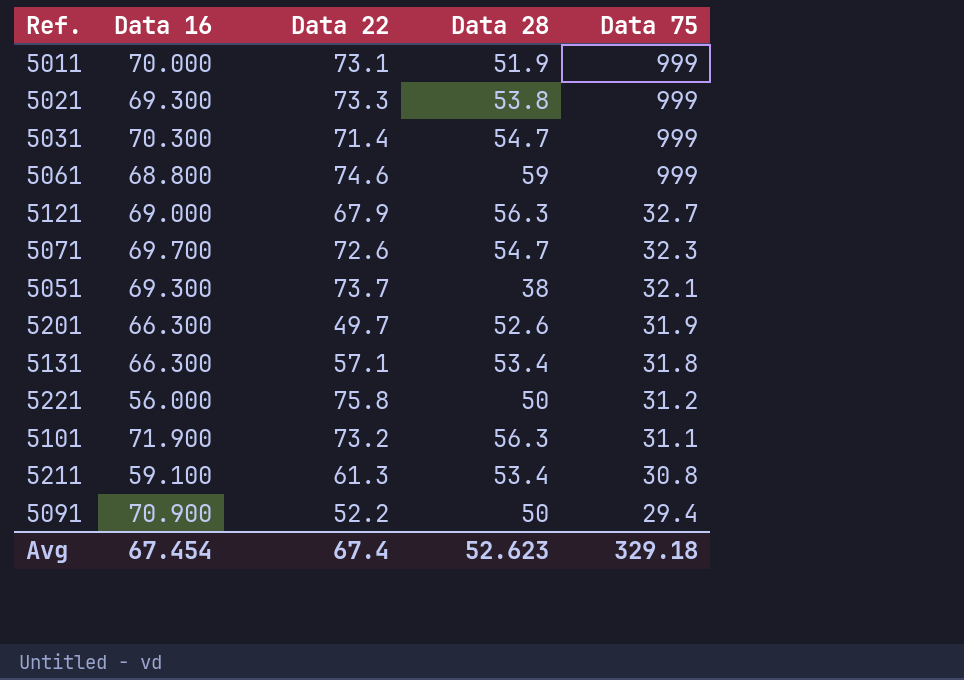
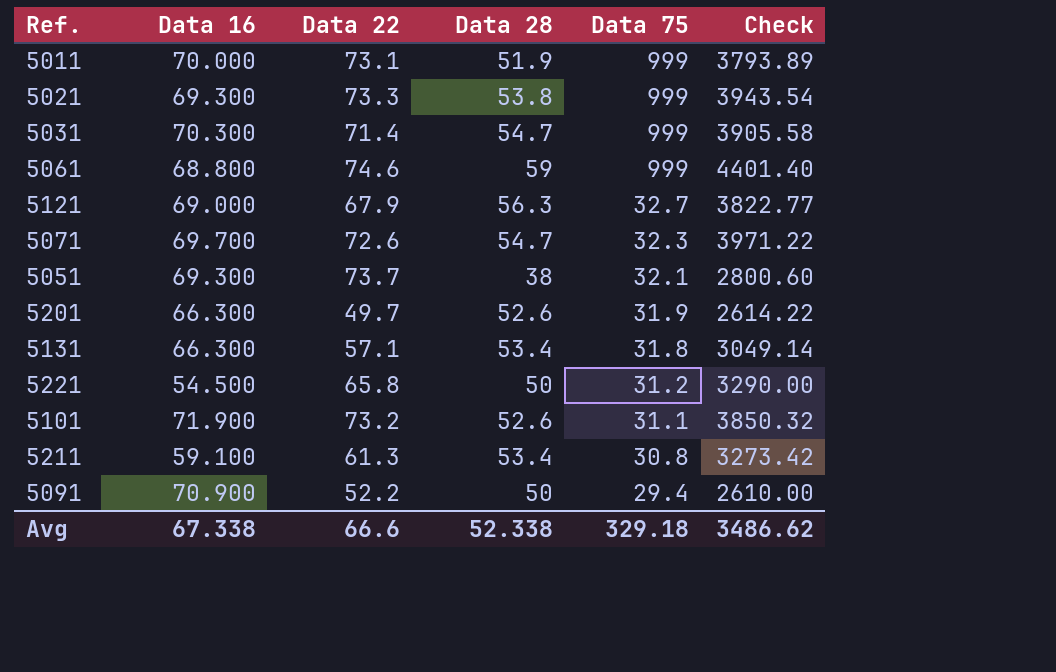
column Check | formula: none -> [Data 22] * [Data 28]
5221 | Data 16: 56.000 -> 54.500
5221 | Data 22: 75.8 -> 65.8
5101 | Data 28: 56.3 -> 52.6
Avg | Data 16: 67.454 -> 67.338
Avg | Data 22: 67.4 -> 66.6
Avg | Data 28: 52.623 -> 52.338

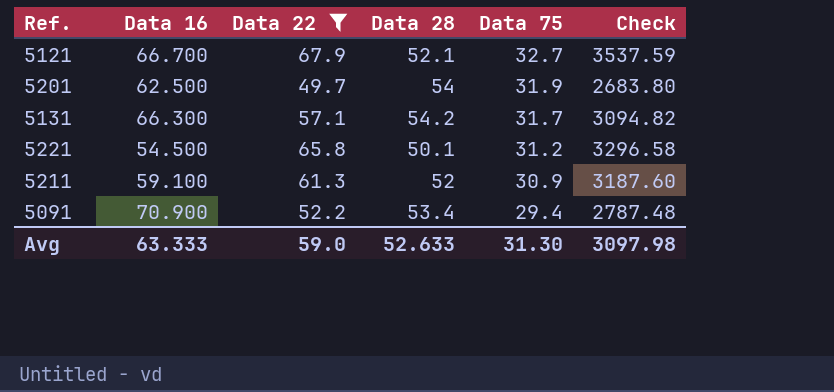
filter: none -> Data 22 <= 67.9
5121 | Data 16: 69.000 -> 66.700
5121 | Data 28: 56.3 -> 52.1
5121 | Check: 3822.77 -> 3537.59
5201 | Data 16: 66.300 -> 62.500
5201 | Data 28: 52.6 -> 54
5201 | Check: 2614.22 -> 2683.80
5131 | Data 28: 53.4 -> 54.2
5131 | Data 75: 31.8 -> 31.7
5131 | Check: 3049.14 -> 3094.82
5221 | Data 28: 50 -> 50.1
5221 | Check: 3290.00 -> 3296.58
5211 | Data 28: 53.4 -> 52
5211 | Data 75: 30.8 -> 30.9
5211 | Check: 3273.42 -> 3187.60
5091 | Data 28: 50 -> 53.4
5091 | Check: 2610.00 -> 2787.48
Avg | Data 16: 67.338 -> 63.333
Avg | Data 22: 66.6 -> 59.0
Avg | Data 28: 52.338 -> 52.633
Avg | Data 75: 329.18 -> 31.30
Avg | Check: 3486.62 -> 3097.98

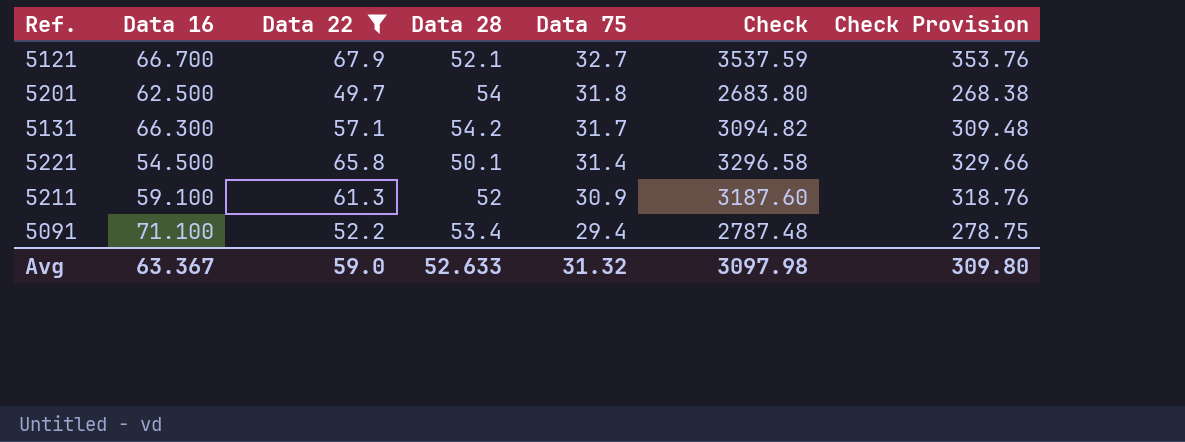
column Check Provision | formula: none -> [Check] * 0.1
5201 | Data 75: 31.9 -> 31.8
5221 | Data 75: 31.2 -> 31.4
5091 | Data 16: 70.900 -> 71.100
Avg | Data 16: 63.333 -> 63.367
Avg | Data 75: 31.30 -> 31.32

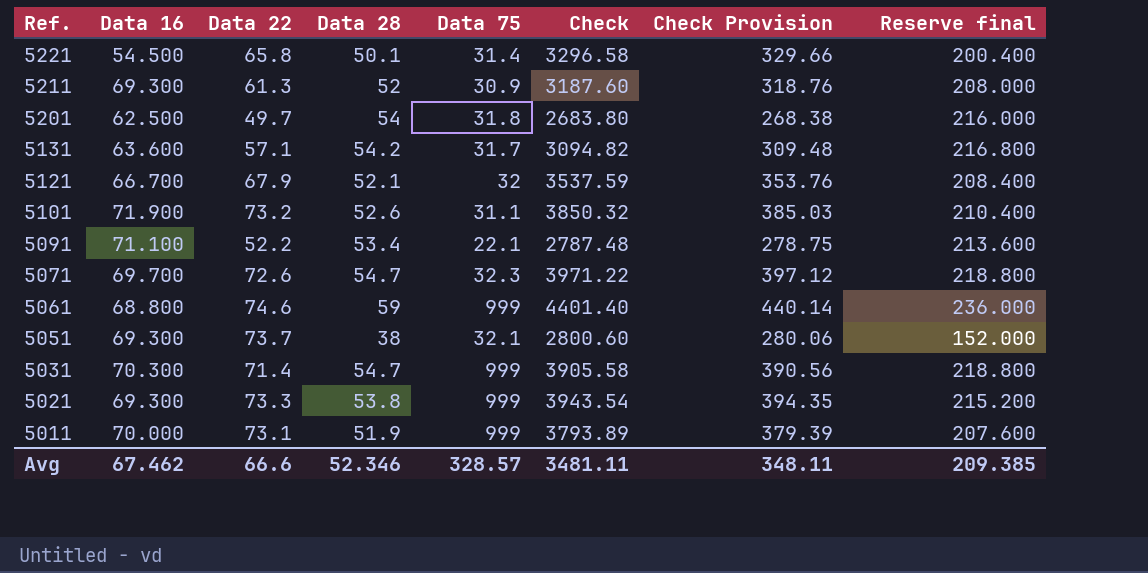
filter: Data 22 <= 67.9 -> none
row order: Data 75 descending -> Ref. descending
column Reserve final | formula: none -> [Data 28] * 4
5211 | Data 16: 59.100 -> 69.300
5131 | Data 16: 66.300 -> 63.600
5121 | Data 75: 32.7 -> 32
5091 | Data 75: 29.4 -> 22.1
Avg | Data 16: 63.367 -> 67.462
Avg | Data 22: 59.0 -> 66.6
Avg | Data 28: 52.633 -> 52.346
Avg | Data 75: 31.32 -> 328.57
Avg | Check: 3097.98 -> 3481.11
Avg | Check Provision: 309.80 -> 348.11

